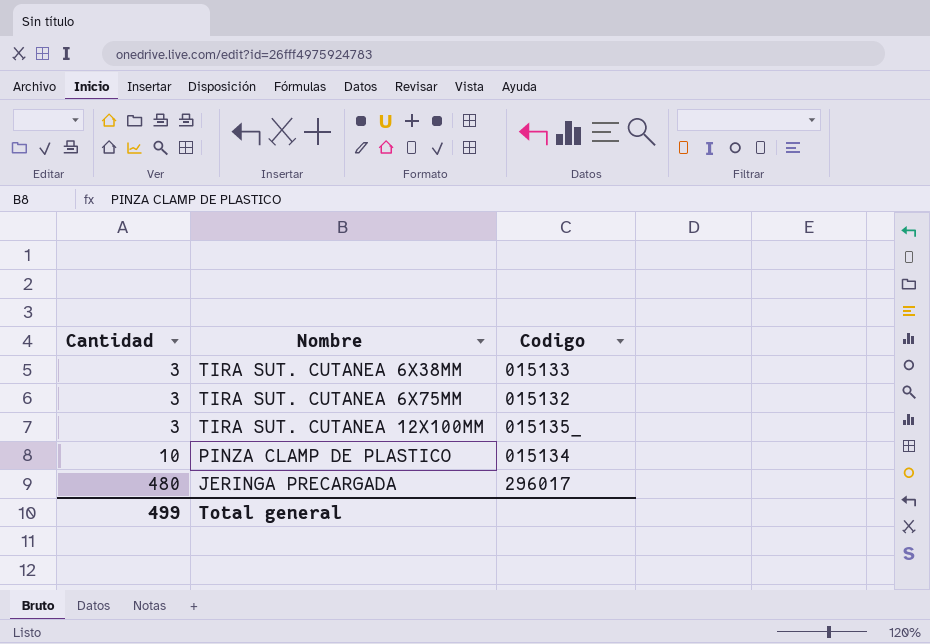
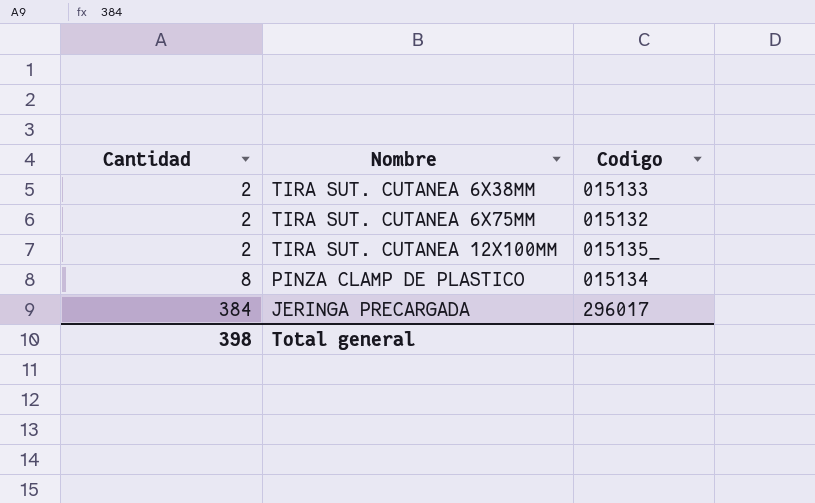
TIRA SUT. CUTANEA 6X38MM | Cantidad: 3 -> 2
TIRA SUT. CUTANEA 6X75MM | Cantidad: 3 -> 2
TIRA SUT. CUTANEA 12X100MM | Cantidad: 3 -> 2
PINZA CLAMP DE PLASTICO | Cantidad: 10 -> 8
JERINGA PRECARGADA | Cantidad: 480 -> 384
Total general | Cantidad: 499 -> 398

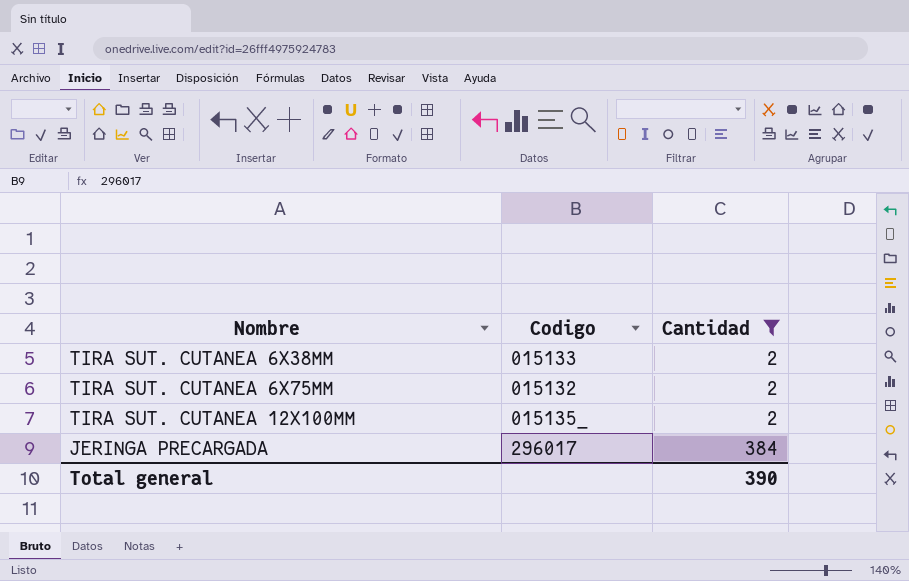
filter: none -> Cantidad != 8
column Cantidad | position: 1 -> 3
Total general | Cantidad: 398 -> 390

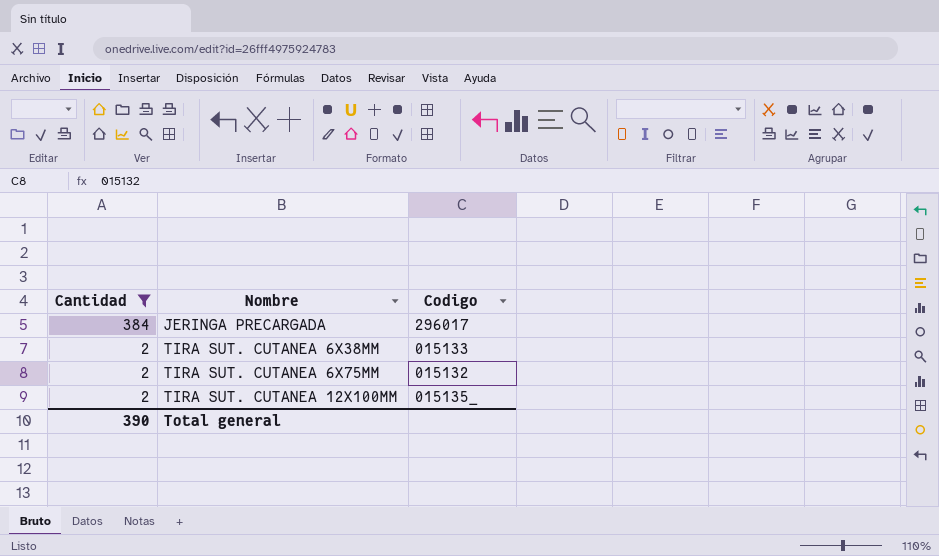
row order: Cantidad ascending -> Cantidad descending
column Cantidad | position: 3 -> 1

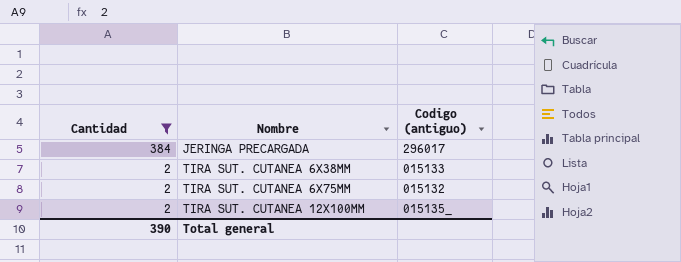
column name: Codigo -> Codigo (antiguo)

